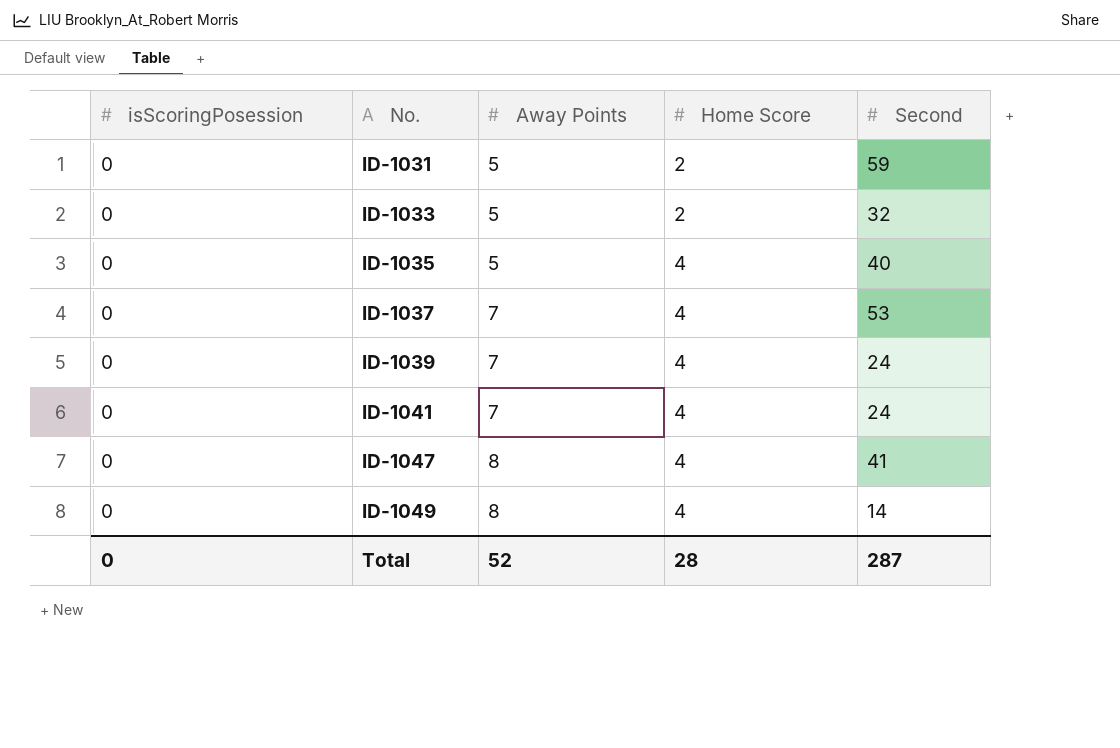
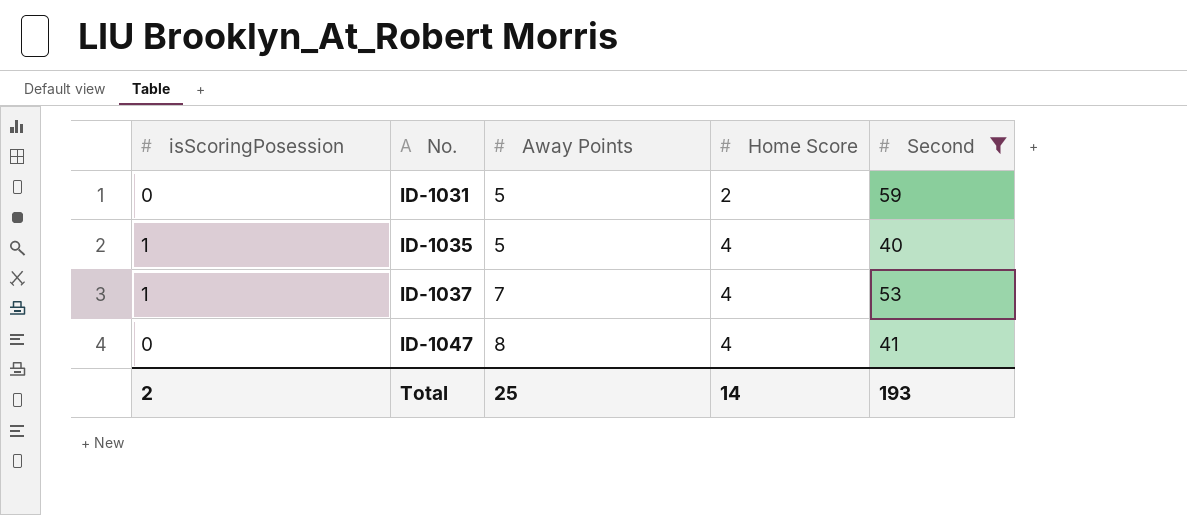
filter: none -> Second >= 40
ID-1035 | isScoringPosession: 0 -> 1
ID-1037 | isScoringPosession: 0 -> 1
Total | isScoringPosession: 0 -> 2
Total | Away Points: 52 -> 25
Total | Home Score: 28 -> 14
Total | Second: 287 -> 193

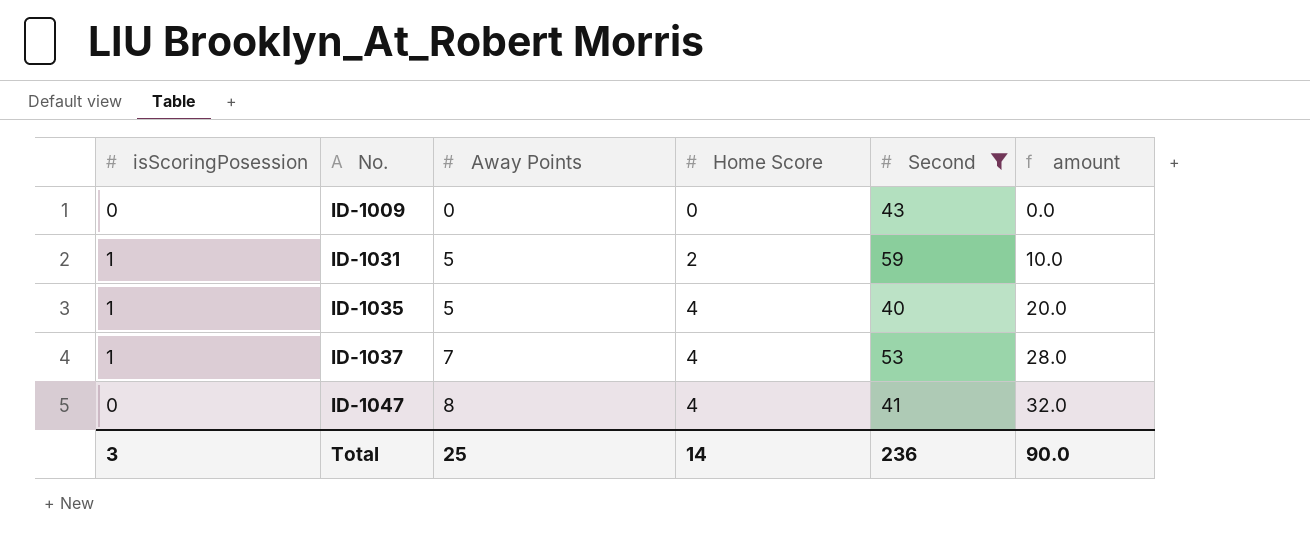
column amount | formula: none -> [Away Points] * [Home Score]
row ID-1009: none -> 0 | 0 | 0 | 43 | 0.0
ID-1031 | isScoringPosession: 0 -> 1
Total | isScoringPosession: 2 -> 3
Total | Second: 193 -> 236

